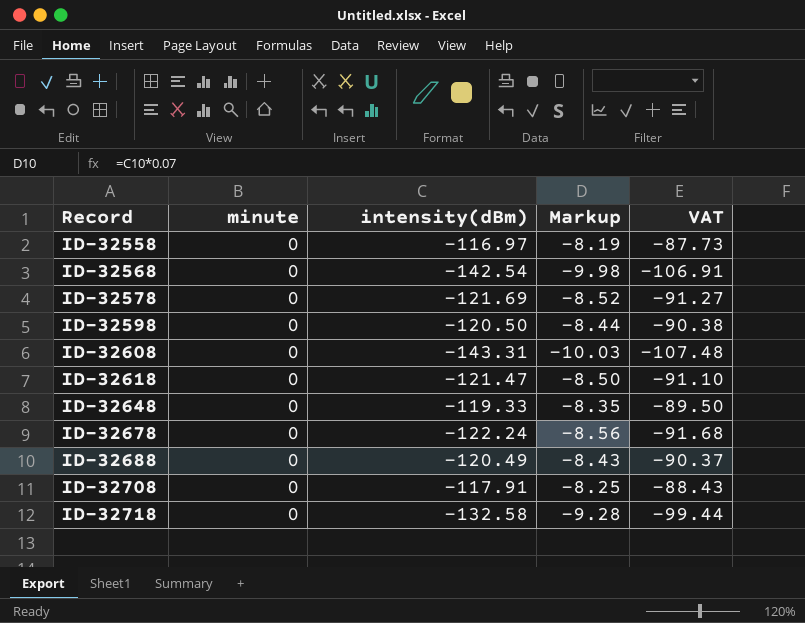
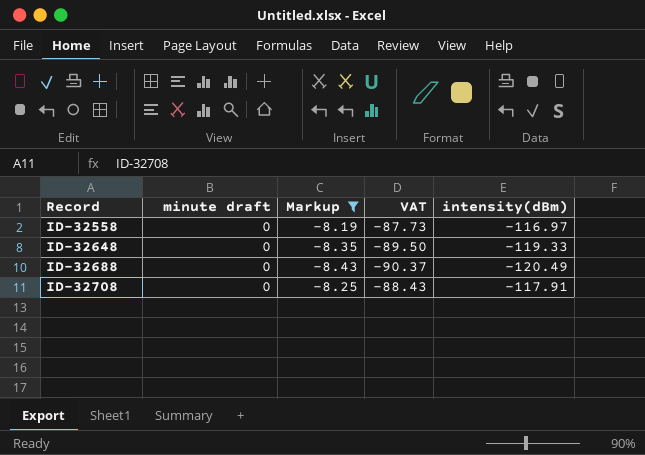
filter: none -> Markup >= -8.43
column name: minute -> minute draft
column intensity(dBm) | position: 3 -> 5

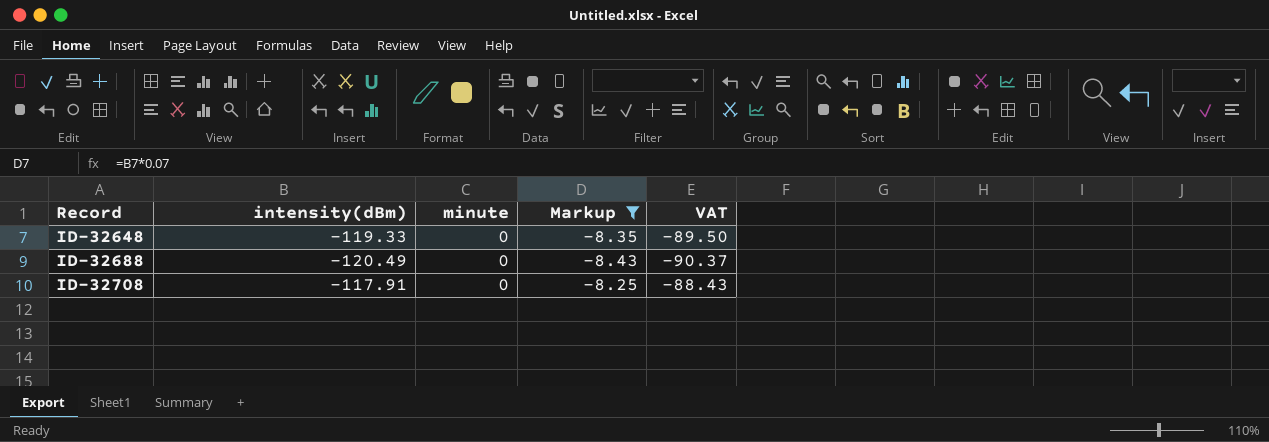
column intensity(dBm) | position: 5 -> 2
column name: minute draft -> minute
row ID-32558: 0 | -8.19 | -87.73 | -116.97 -> none

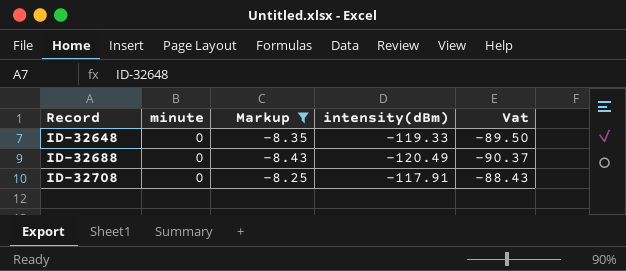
column intensity(dBm) | position: 2 -> 4
column name: VAT -> Vat

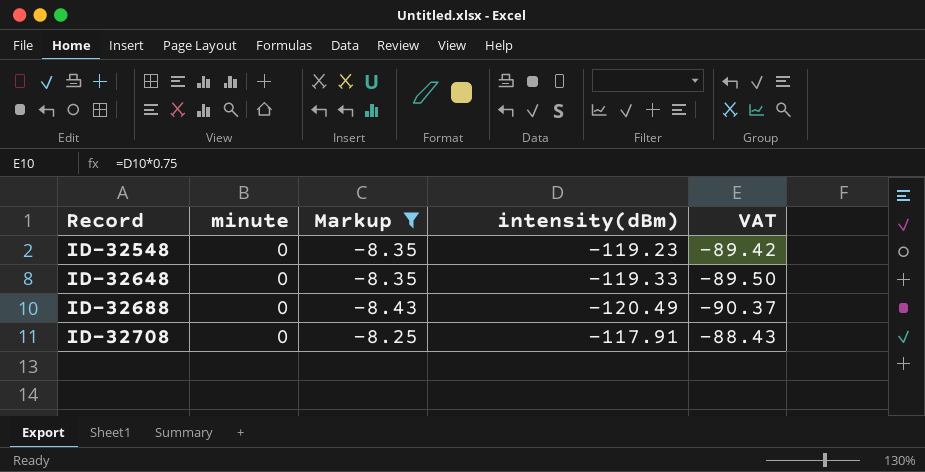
column name: Vat -> VAT
row ID-32548: none -> 0 | -8.35 | -119.23 | -89.42

